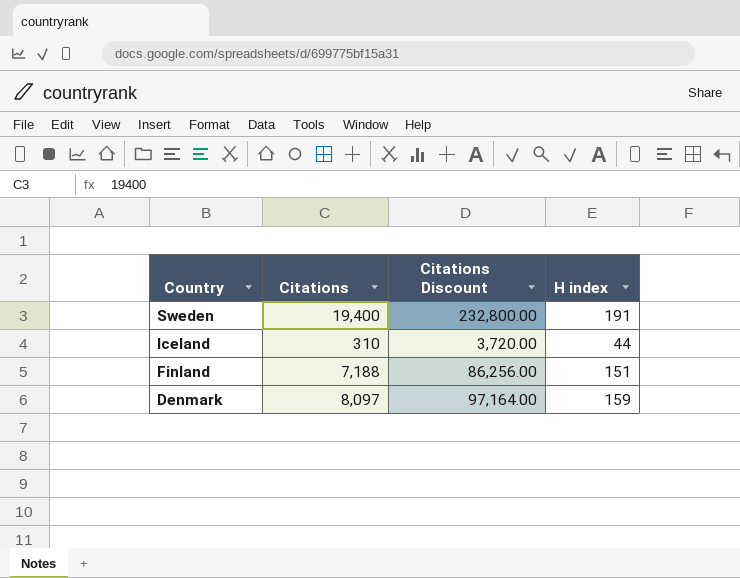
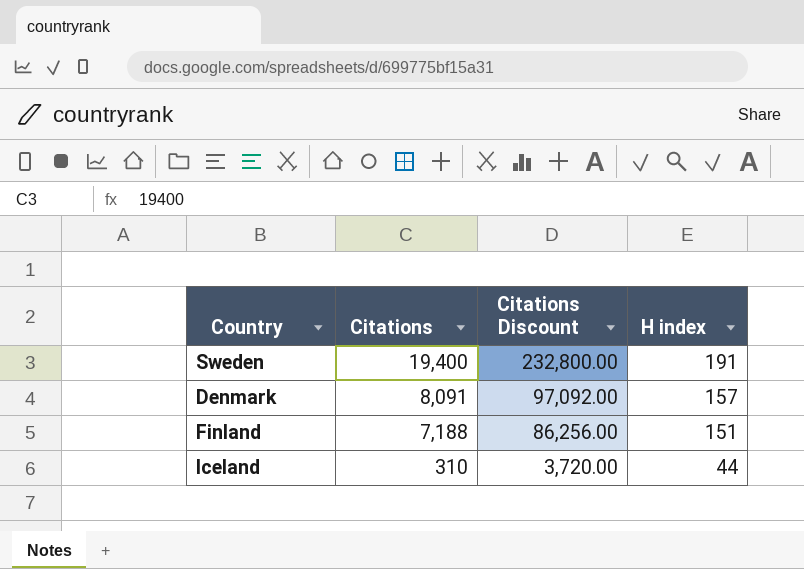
row order: Country descending -> Citations descending
Denmark | Citations: 8,097 -> 8,091
Denmark | Citations Discount: 97,164.00 -> 97,092.00
Denmark | H index: 159 -> 157

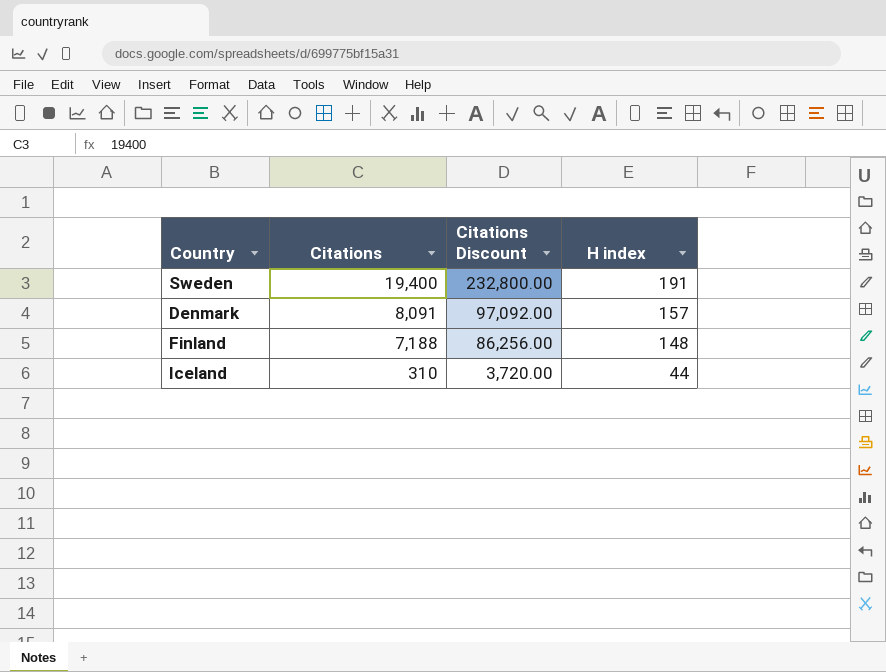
Finland | H index: 151 -> 148

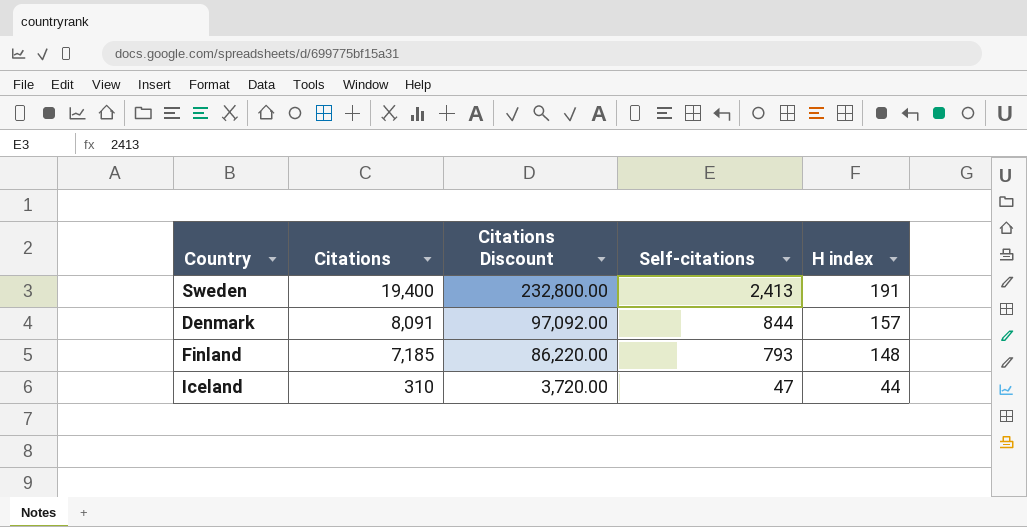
column Self-citations | position: none -> 4
Finland | Citations: 7,188 -> 7,185
Finland | Citations Discount: 86,256.00 -> 86,220.00

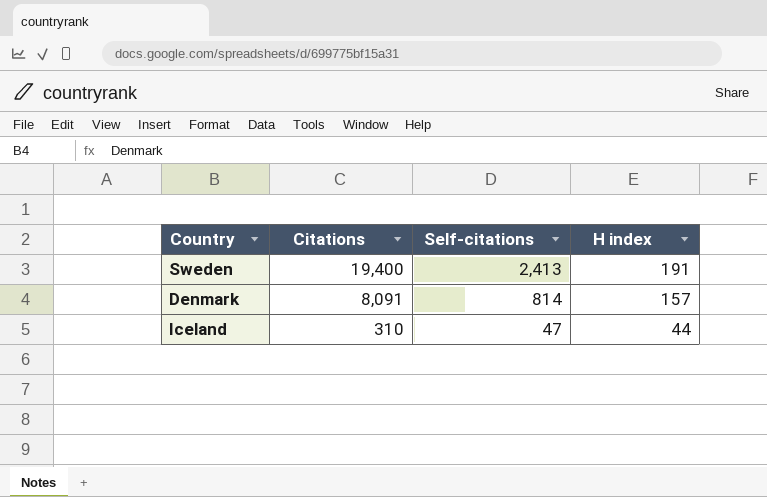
column Citations Discount | formula: [Citations] * 12 -> none
row Finland: 7,185 | 86,220.00 | 793 | 148 -> none
Denmark | Self-citations: 844 -> 814

